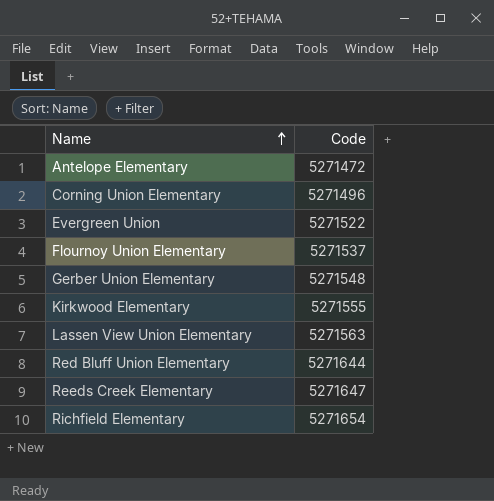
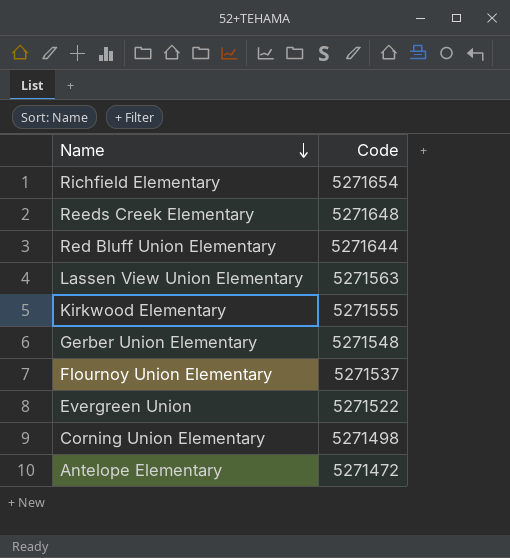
row order: Name ascending -> Name descending
Reeds Creek Elementary | Code: 5271647 -> 5271648
Corning Union Elementary | Code: 5271496 -> 5271498

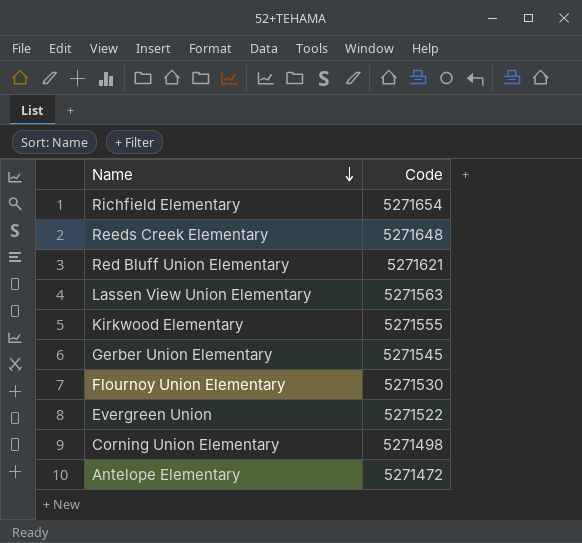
Red Bluff Union Elementary | Code: 5271644 -> 5271621
Gerber Union Elementary | Code: 5271548 -> 5271545
Flournoy Union Elementary | Code: 5271537 -> 5271530

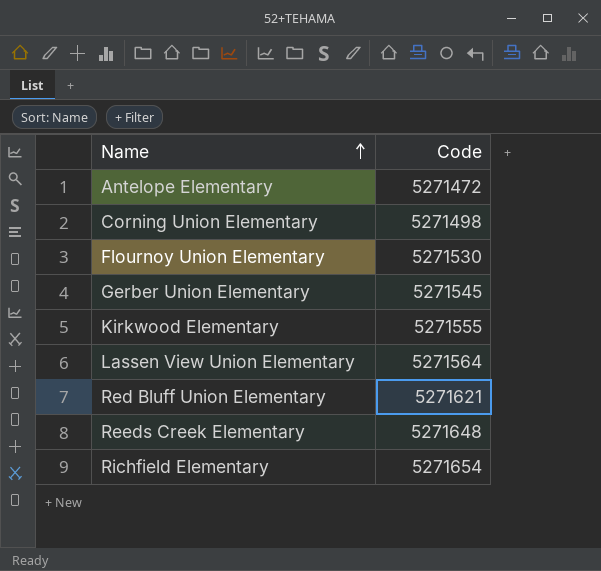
row order: Name descending -> Name ascending
row Evergreen Union: 5271522 -> none
Lassen View Union Elementary | Code: 5271563 -> 5271564

